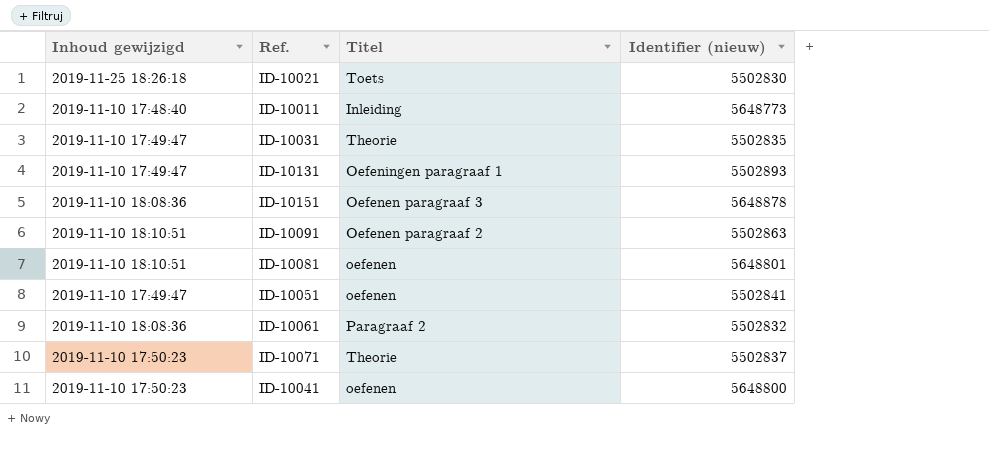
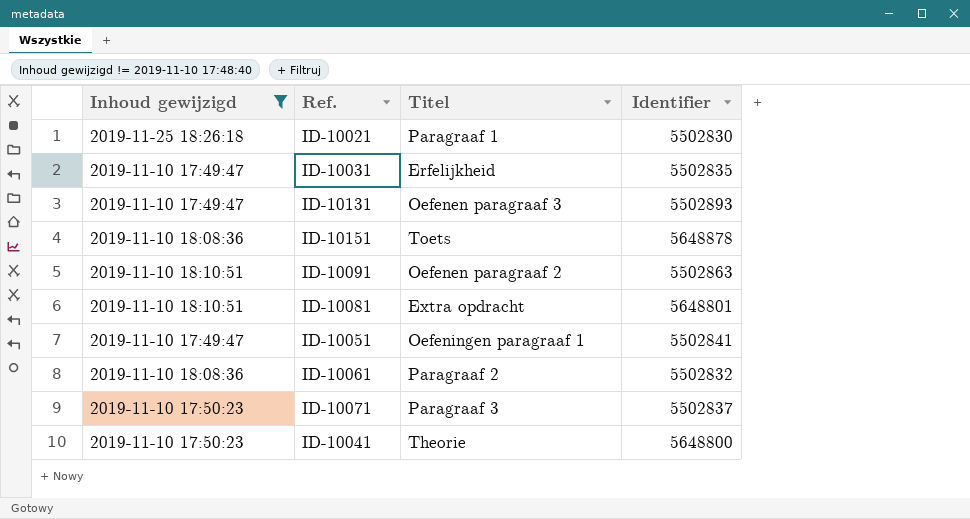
filter: none -> Inhoud gewijzigd != 2019-11-10 17:48:40
column name: Identifier (nieuw) -> Identifier
ID-10021 | Titel: Toets -> Paragraaf 1
ID-10031 | Titel: Theorie -> Erfelijkheid
ID-10131 | Titel: Oefeningen paragraaf 1 -> Oefenen paragraaf 3
ID-10151 | Titel: Oefenen paragraaf 3 -> Toets
ID-10081 | Titel: oefenen -> Extra opdracht
ID-10051 | Titel: oefenen -> Oefeningen paragraaf 1
ID-10071 | Titel: Theorie -> Paragraaf 3
ID-10041 | Titel: oefenen -> Theorie

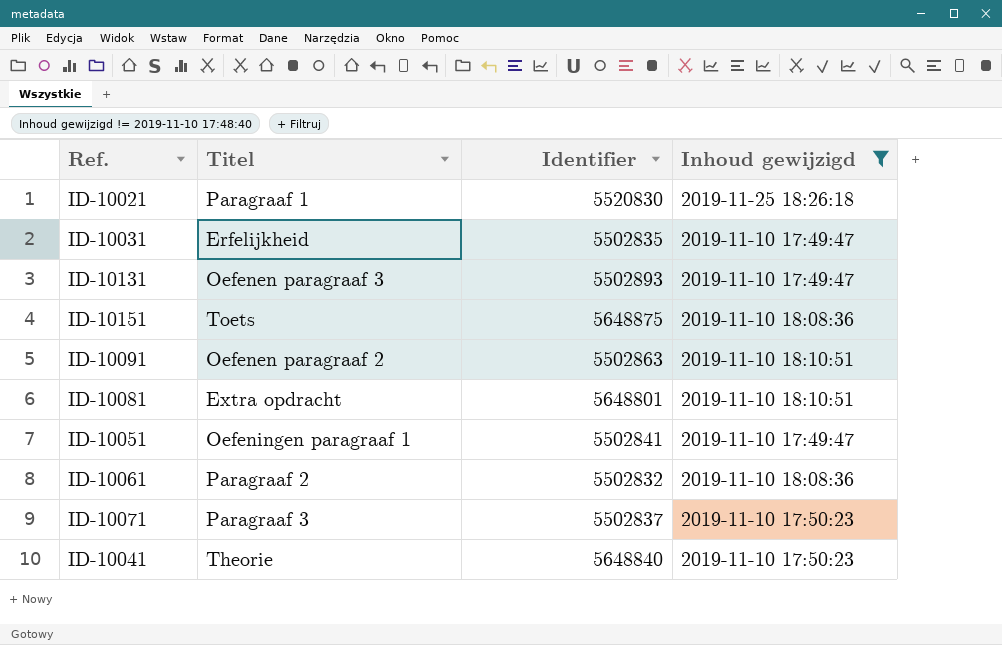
column Inhoud gewijzigd | position: 1 -> 4
ID-10021 | Identifier: 5502830 -> 5520830
ID-10151 | Identifier: 5648878 -> 5648875
ID-10041 | Identifier: 5648800 -> 5648840

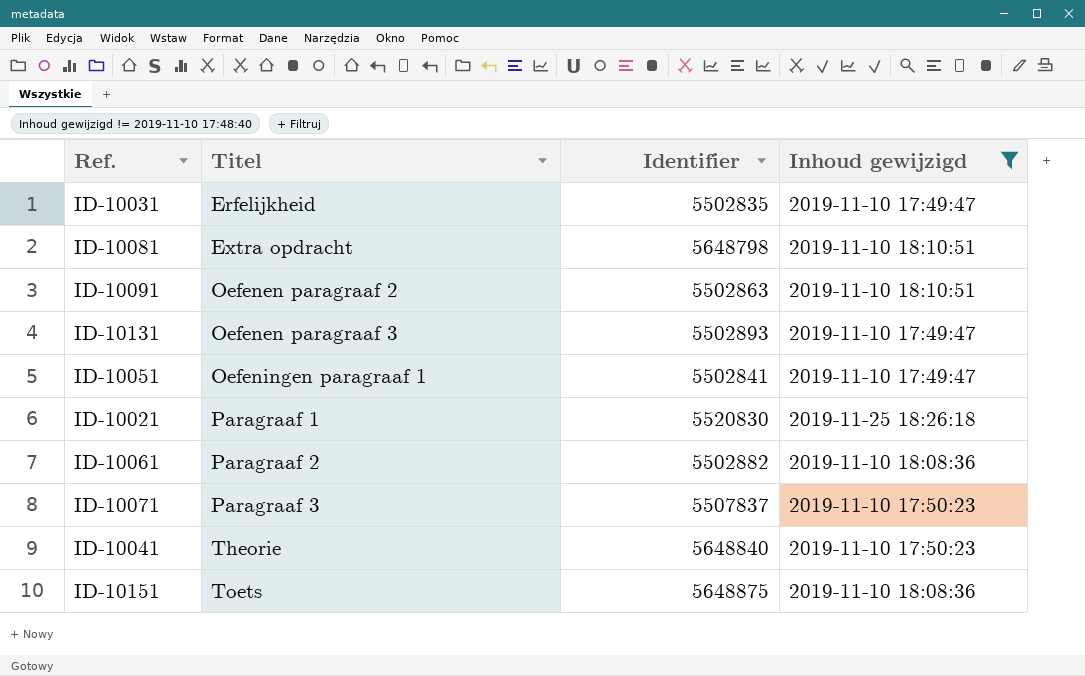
row order: none -> Titel ascending
ID-10081 | Identifier: 5648801 -> 5648798
ID-10061 | Identifier: 5502832 -> 5502882
ID-10071 | Identifier: 5502837 -> 5507837

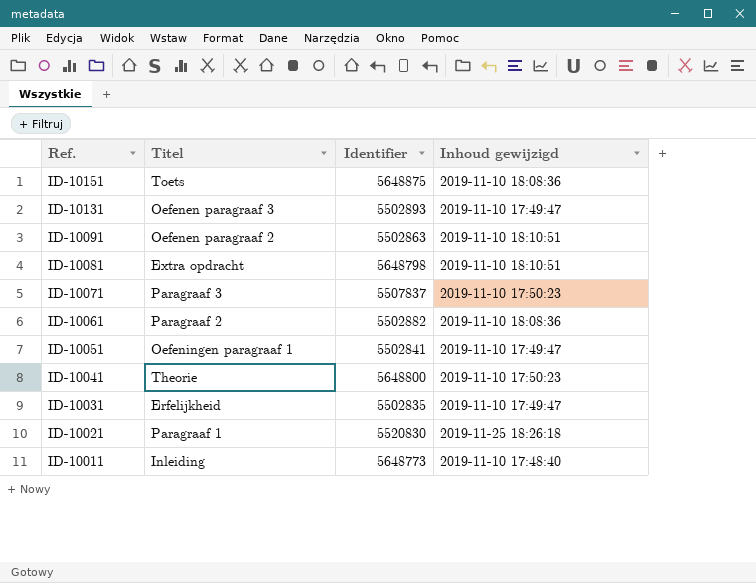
filter: Inhoud gewijzigd != 2019-11-10 17:48:40 -> none
row order: Titel ascending -> Ref. descending
ID-10041 | Identifier: 5648840 -> 5648800

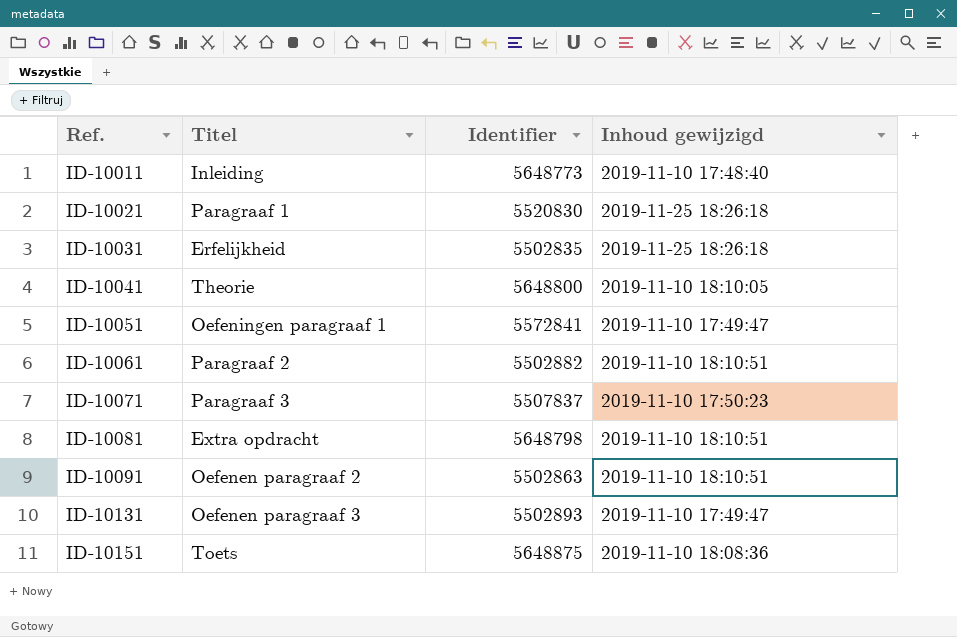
row order: Ref. descending -> Ref. ascending
ID-10031 | Inhoud gewijzigd: 2019-11-10 17:49:47 -> 2019-11-25 18:26:18
ID-10041 | Inhoud gewijzigd: 2019-11-10 17:50:23 -> 2019-11-10 18:10:05
ID-10051 | Identifier: 5502841 -> 5572841
ID-10061 | Inhoud gewijzigd: 2019-11-10 18:08:36 -> 2019-11-10 18:10:51

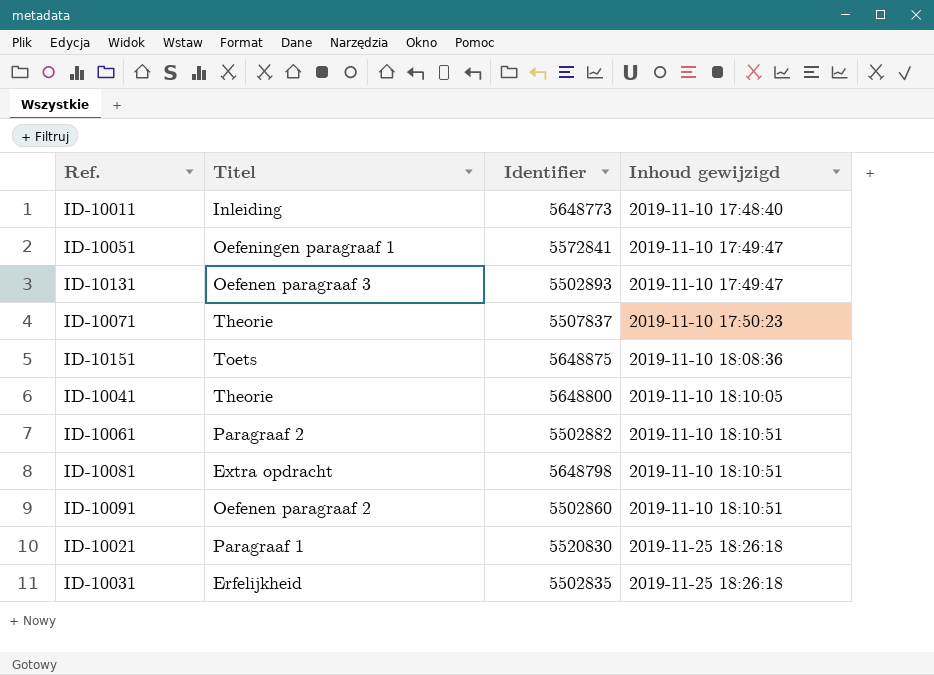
row order: Ref. ascending -> Inhoud gewijzigd ascending
ID-10071 | Titel: Paragraaf 3 -> Theorie
ID-10091 | Identifier: 5502863 -> 5502860

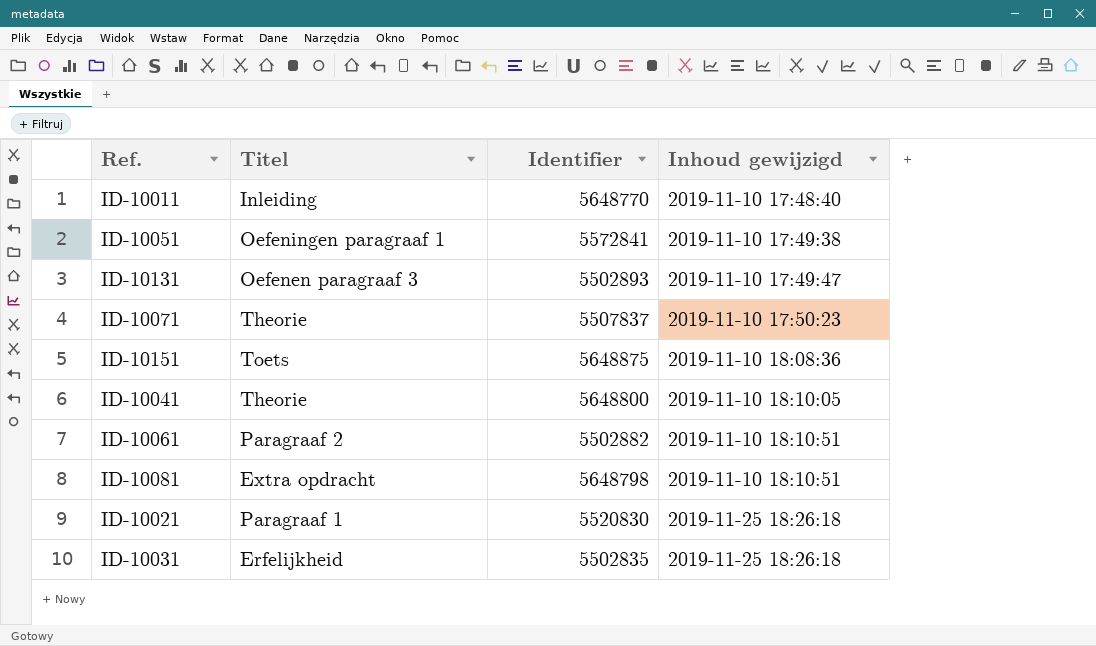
row ID-10091: Oefenen paragraaf 2 | 5502860 | 2019-11-10 18:10:51 -> none
ID-10011 | Identifier: 5648773 -> 5648770
ID-10051 | Inhoud gewijzigd: 2019-11-10 17:49:47 -> 2019-11-10 17:49:38

